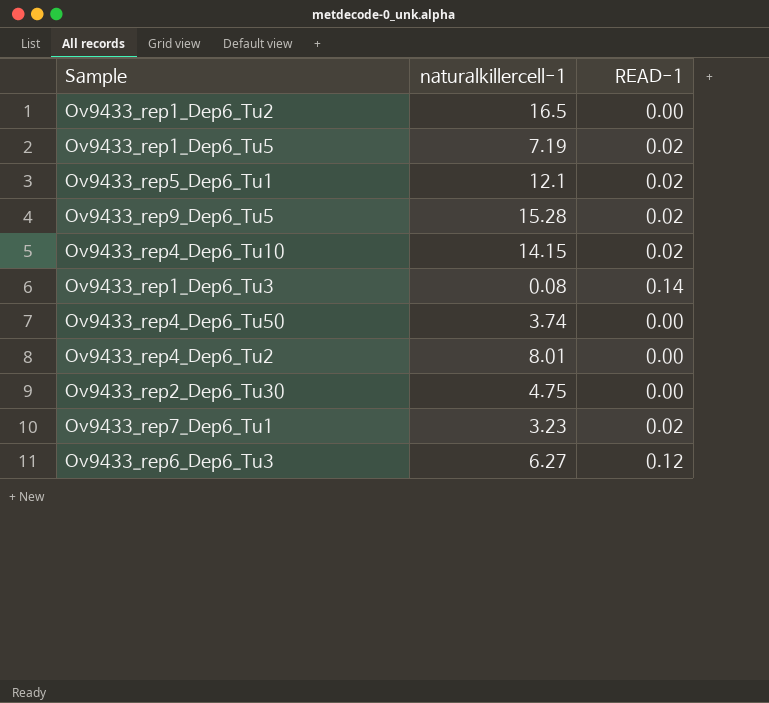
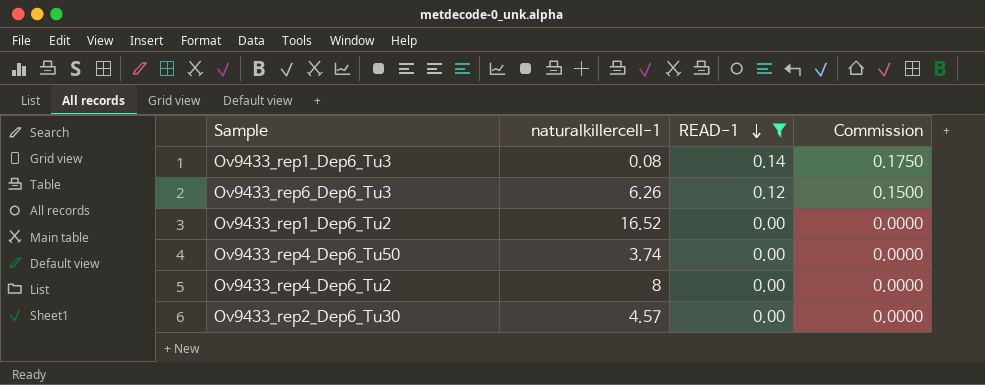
filter: none -> READ-1 != 0.02
row order: none -> READ-1 descending
column Commission | formula: none -> [READ-1] * 1.25
Ov9433_rep6_Dep6_Tu3 | naturalkillercell-1: 6.27 -> 6.26
Ov9433_rep1_Dep6_Tu2 | naturalkillercell-1: 16.5 -> 16.52
Ov9433_rep4_Dep6_Tu2 | naturalkillercell-1: 8.01 -> 8
Ov9433_rep2_Dep6_Tu30 | naturalkillercell-1: 4.75 -> 4.57

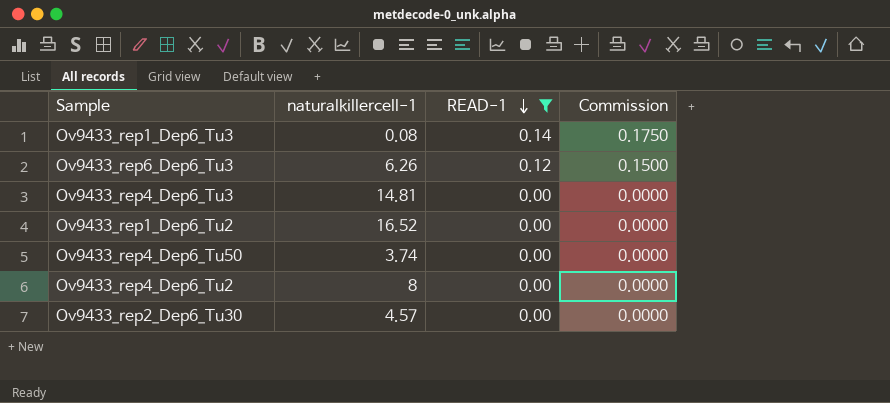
row Ov9433_rep4_Dep6_Tu3: none -> 14.81 | 0.00 | 0.0000

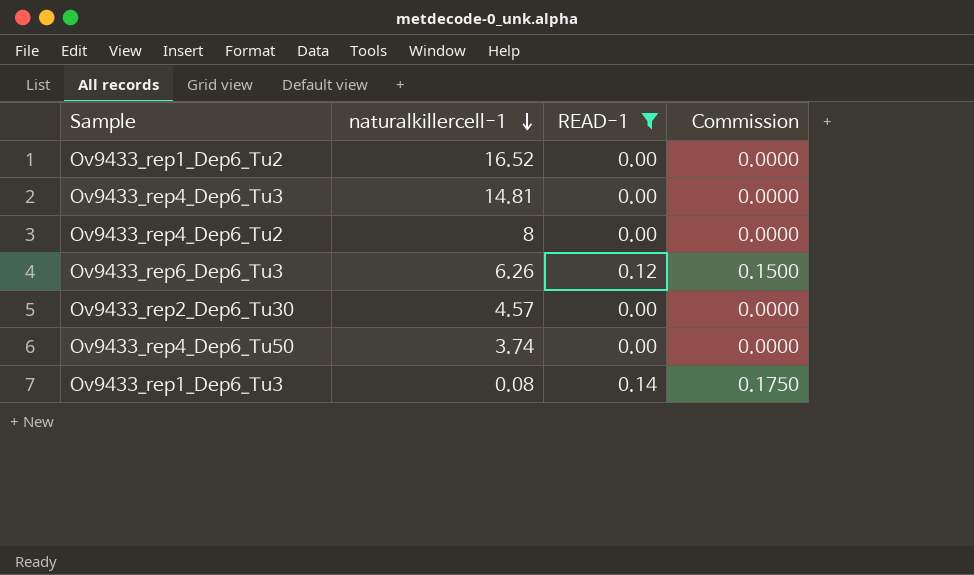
row order: READ-1 descending -> naturalkillercell-1 descending

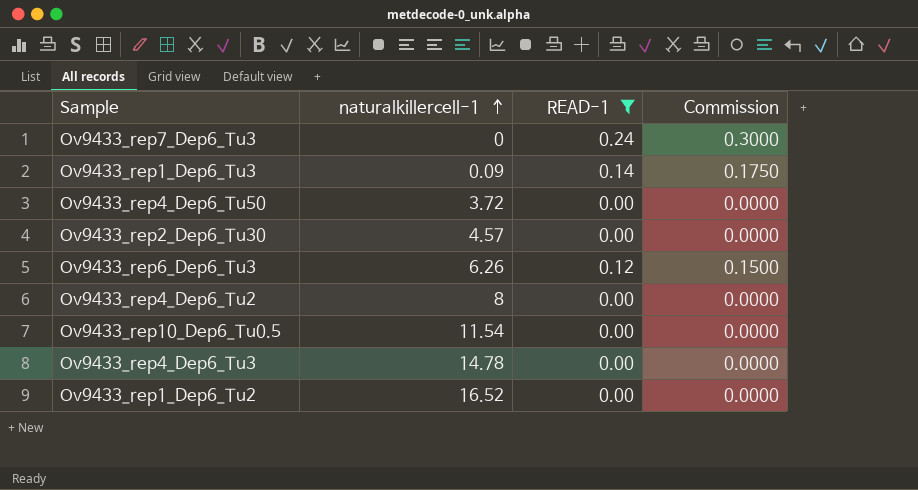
row order: naturalkillercell-1 descending -> naturalkillercell-1 ascending
row Ov9433_rep7_Dep6_Tu3: none -> 0 | 0.24 | 0.3000
Ov9433_rep1_Dep6_Tu3 | naturalkillercell-1: 0.08 -> 0.09
Ov9433_rep4_Dep6_Tu50 | naturalkillercell-1: 3.74 -> 3.72
row Ov9433_rep10_Dep6_Tu0.5: none -> 11.54 | 0.00 | 0.0000
Ov9433_rep4_Dep6_Tu3 | naturalkillercell-1: 14.81 -> 14.78

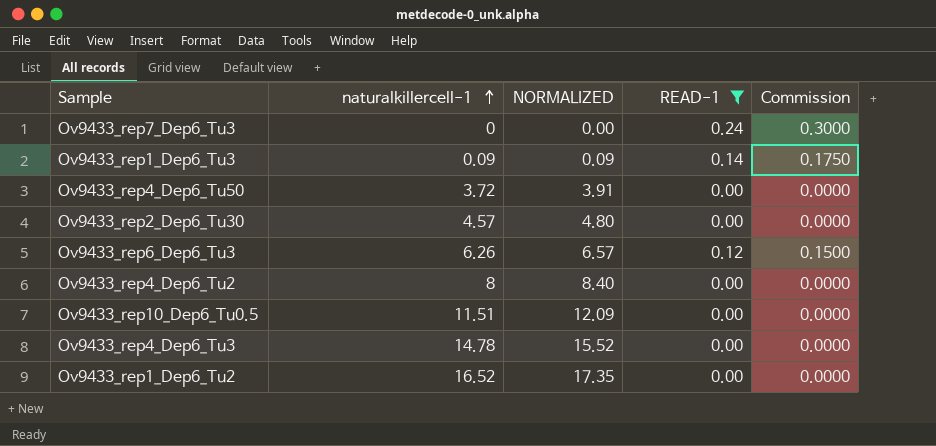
column NORMALIZED | formula: none -> [naturalkillercell-1] * 1.05
Ov9433_rep10_Dep6_Tu0.5 | naturalkillercell-1: 11.54 -> 11.51

